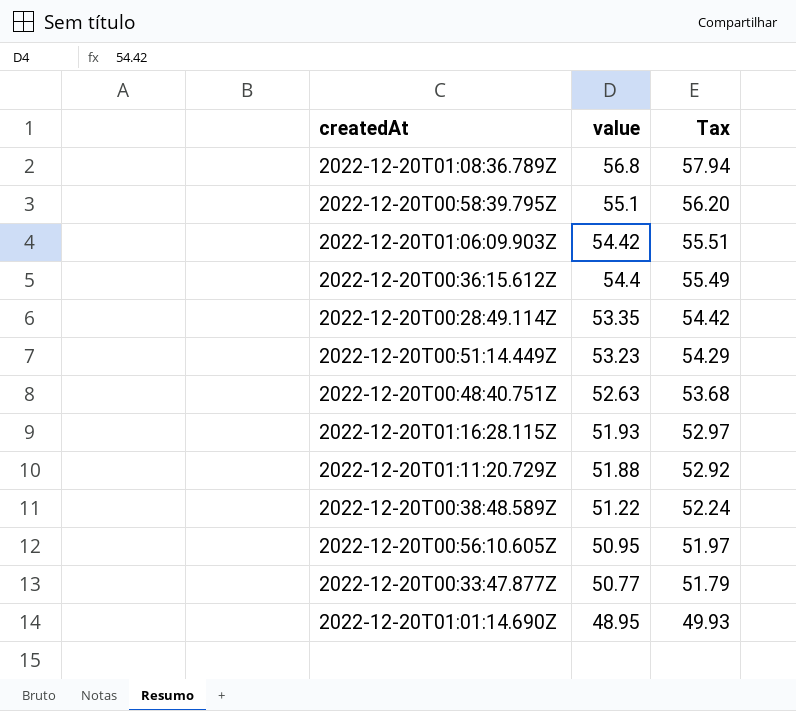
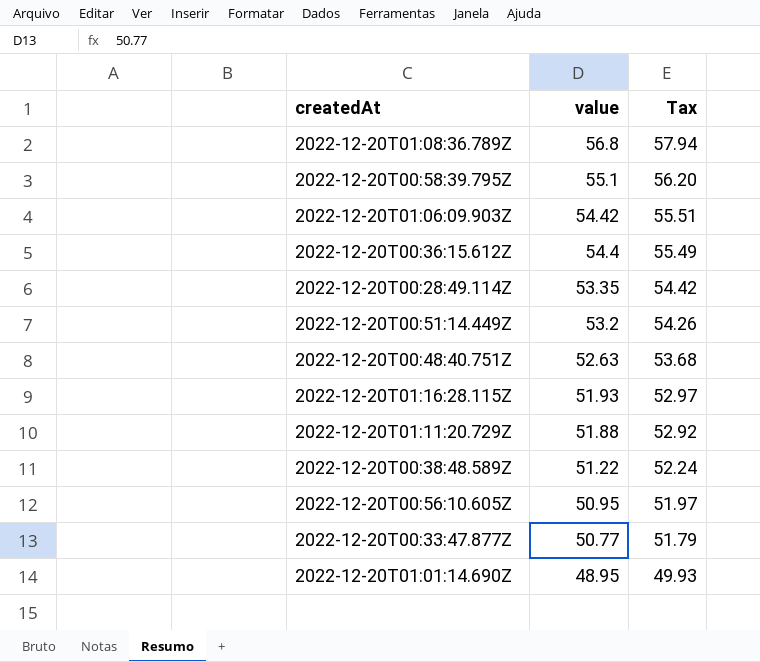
2022-12-20T00:51:14.449Z | value: 53.23 -> 53.2
2022-12-20T00:51:14.449Z | Tax: 54.29 -> 54.26

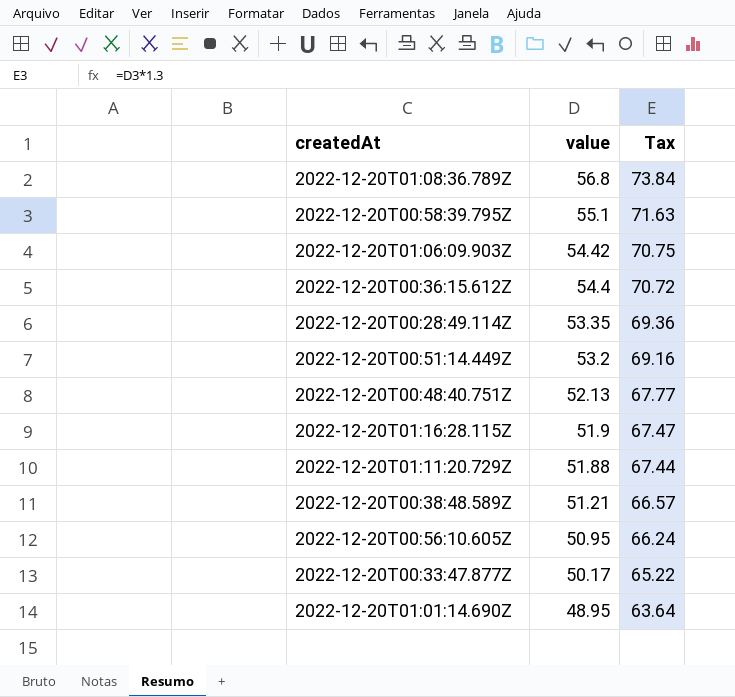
column Tax | formula: [value] * 1.02 -> [value] * 1.3
2022-12-20T00:48:40.751Z | value: 52.63 -> 52.13
2022-12-20T01:16:28.115Z | value: 51.93 -> 51.9
2022-12-20T00:38:48.589Z | value: 51.22 -> 51.21
2022-12-20T00:33:47.877Z | value: 50.77 -> 50.17

